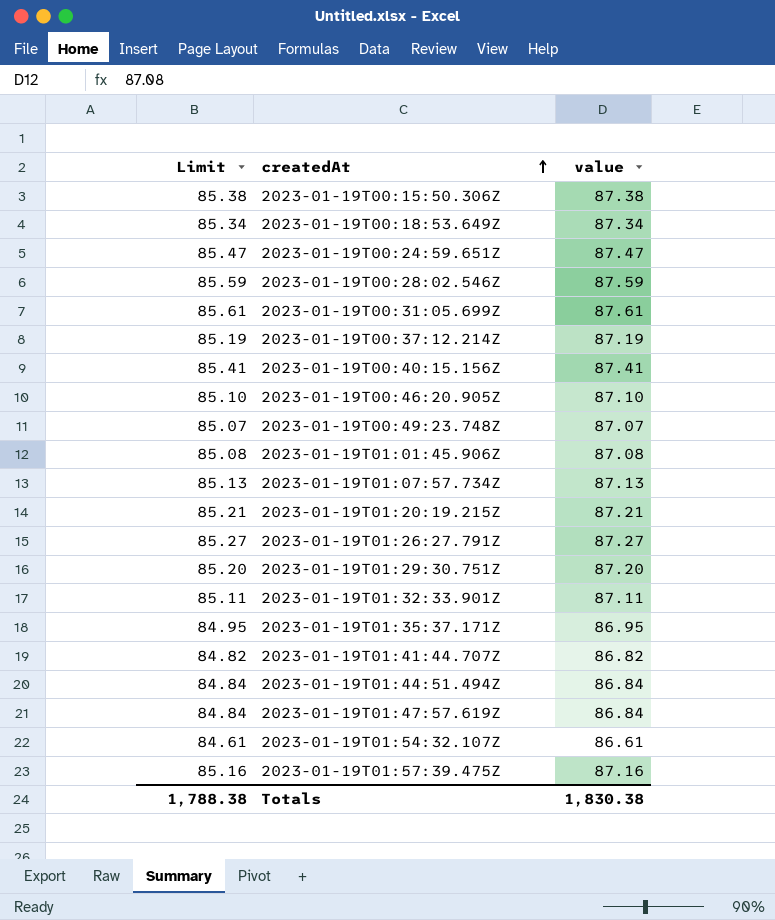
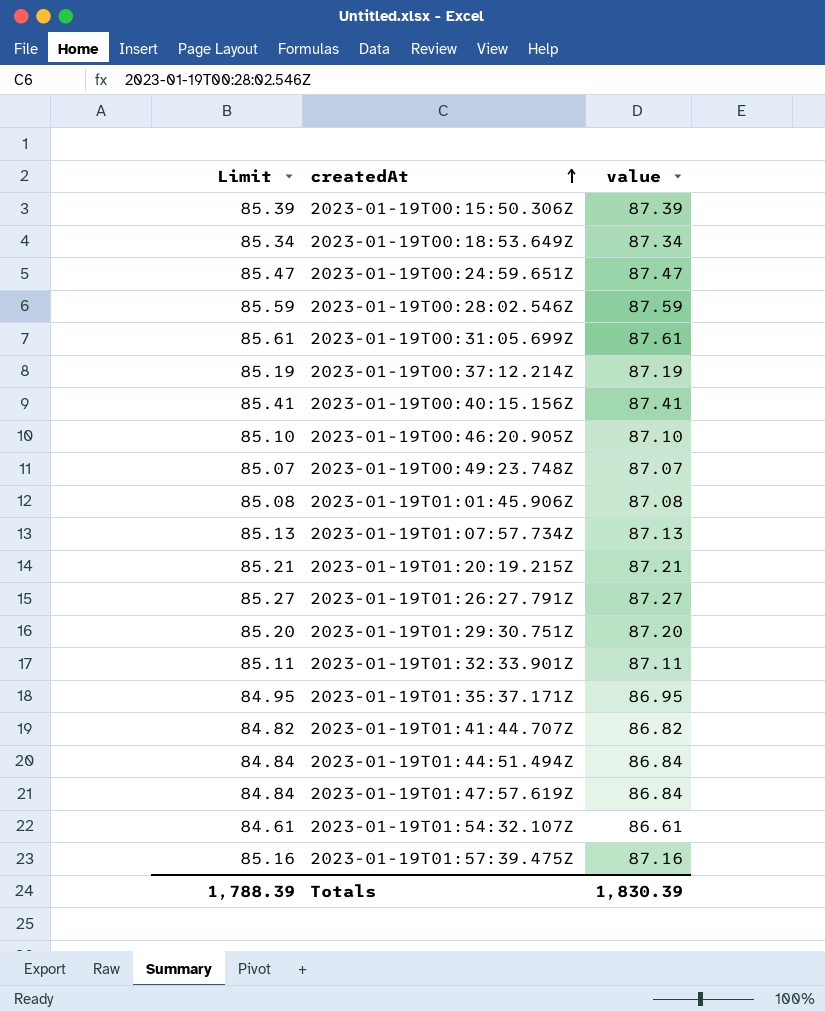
2023-01-19T00:15:50.306Z | Limit: 85.38 -> 85.39
2023-01-19T00:15:50.306Z | value: 87.38 -> 87.39
Totals | Limit: 1,788.38 -> 1,788.39
Totals | value: 1,830.38 -> 1,830.39

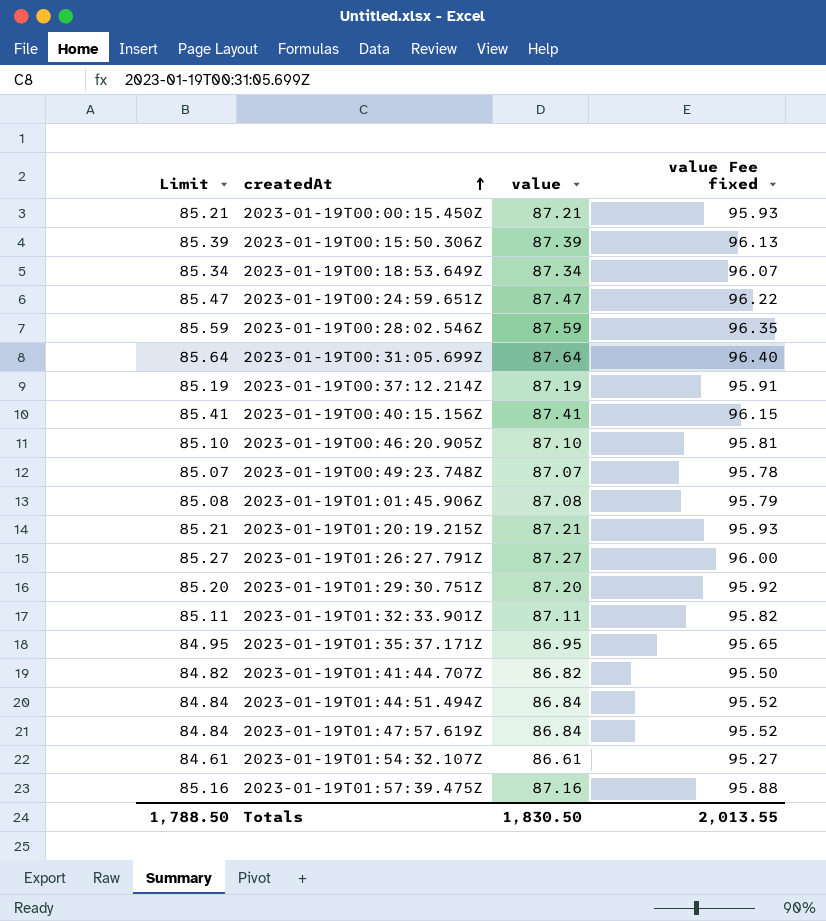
column value Fee fixed | formula: none -> [value] * 1.1
row 2023-01-19T01:07:57.734Z: 85.13 | 87.13 -> none
row 2023-01-19T00:00:15.450Z: none -> 85.21 | 87.21 | 95.93
2023-01-19T00:31:05.699Z | Limit: 85.61 -> 85.64
2023-01-19T00:31:05.699Z | value: 87.61 -> 87.64
Totals | Limit: 1,788.39 -> 1,788.50
Totals | value: 1,830.39 -> 1,830.50

